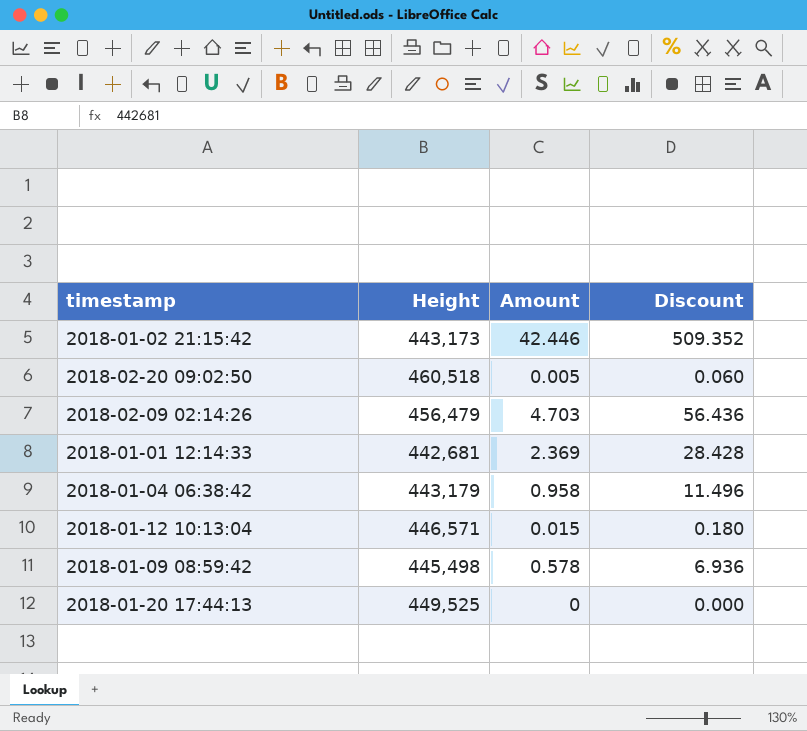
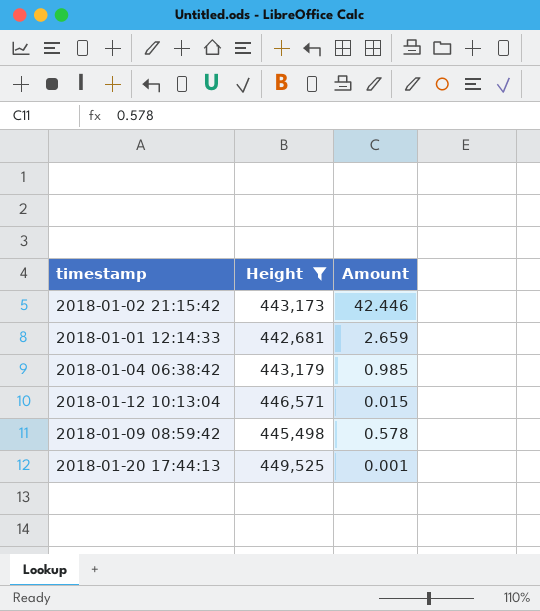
filter: none -> Height <= 449,525
column Discount | formula: [Amount] * 12 -> none
2018-01-01 12:14:33 | Amount: 2.369 -> 2.659
2018-01-04 06:38:42 | Amount: 0.958 -> 0.985
2018-01-20 17:44:13 | Amount: 0 -> 0.001

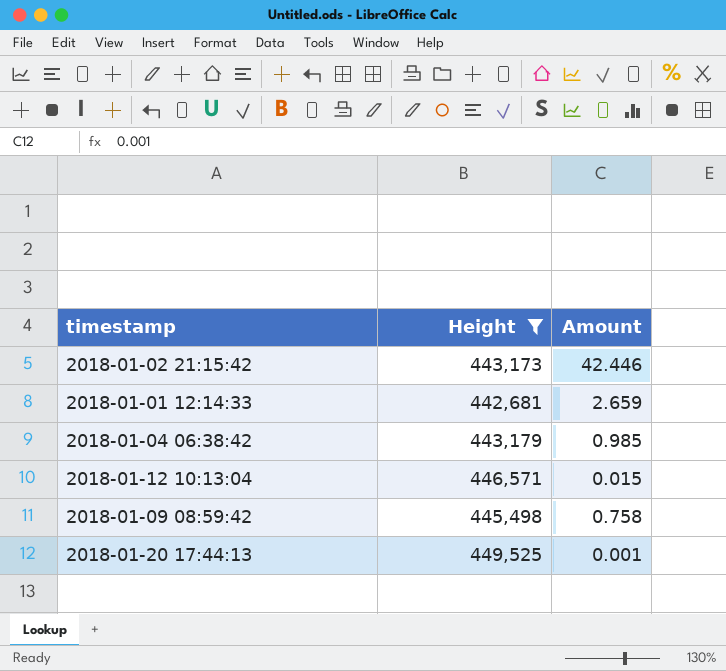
2018-01-09 08:59:42 | Amount: 0.578 -> 0.758

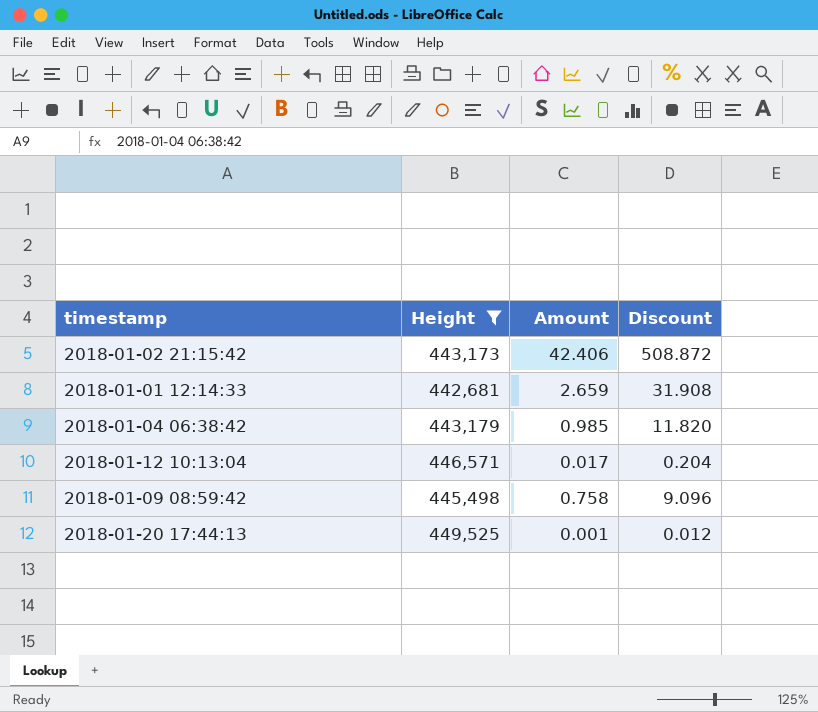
column Discount | formula: none -> [Amount] * 12
2018-01-02 21:15:42 | Amount: 42.446 -> 42.406
2018-01-12 10:13:04 | Amount: 0.015 -> 0.017

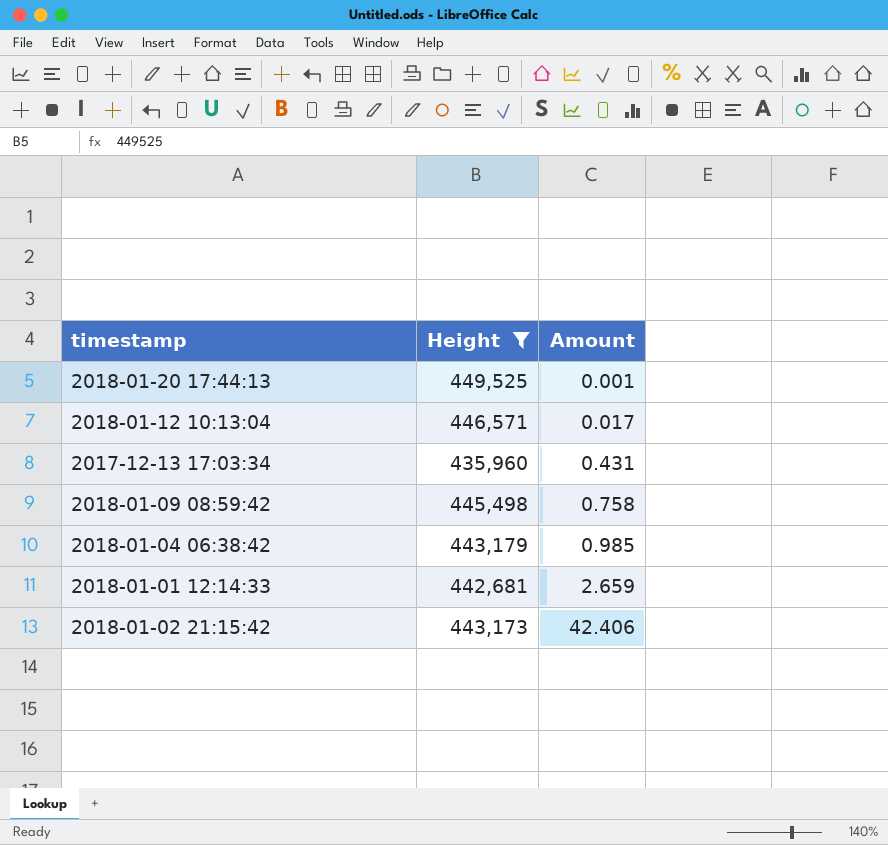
row order: none -> Amount ascending
column Discount | formula: [Amount] * 12 -> none
row 2017-12-13 17:03:34: none -> 435,960 | 0.431

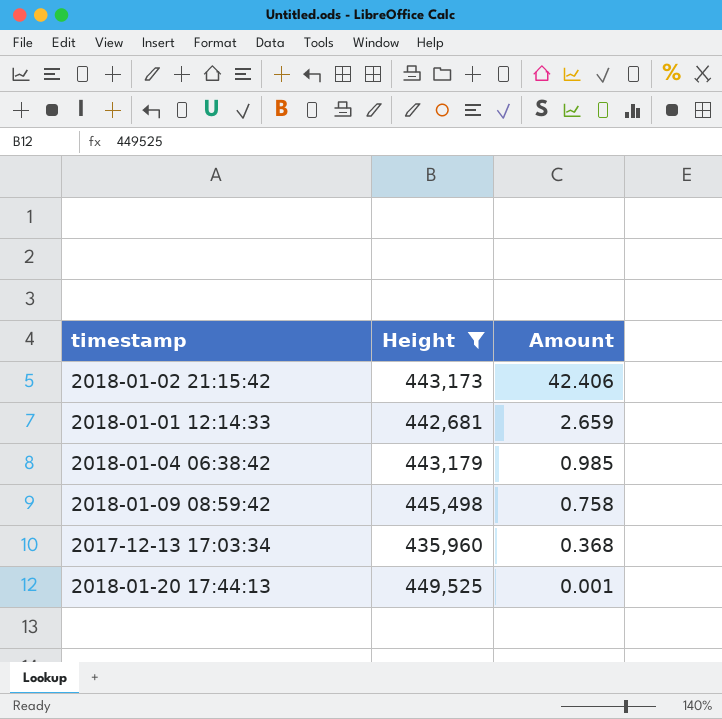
row order: Amount ascending -> Amount descending
row 2018-01-12 10:13:04: 446,571 | 0.017 -> none
2017-12-13 17:03:34 | Amount: 0.431 -> 0.368

